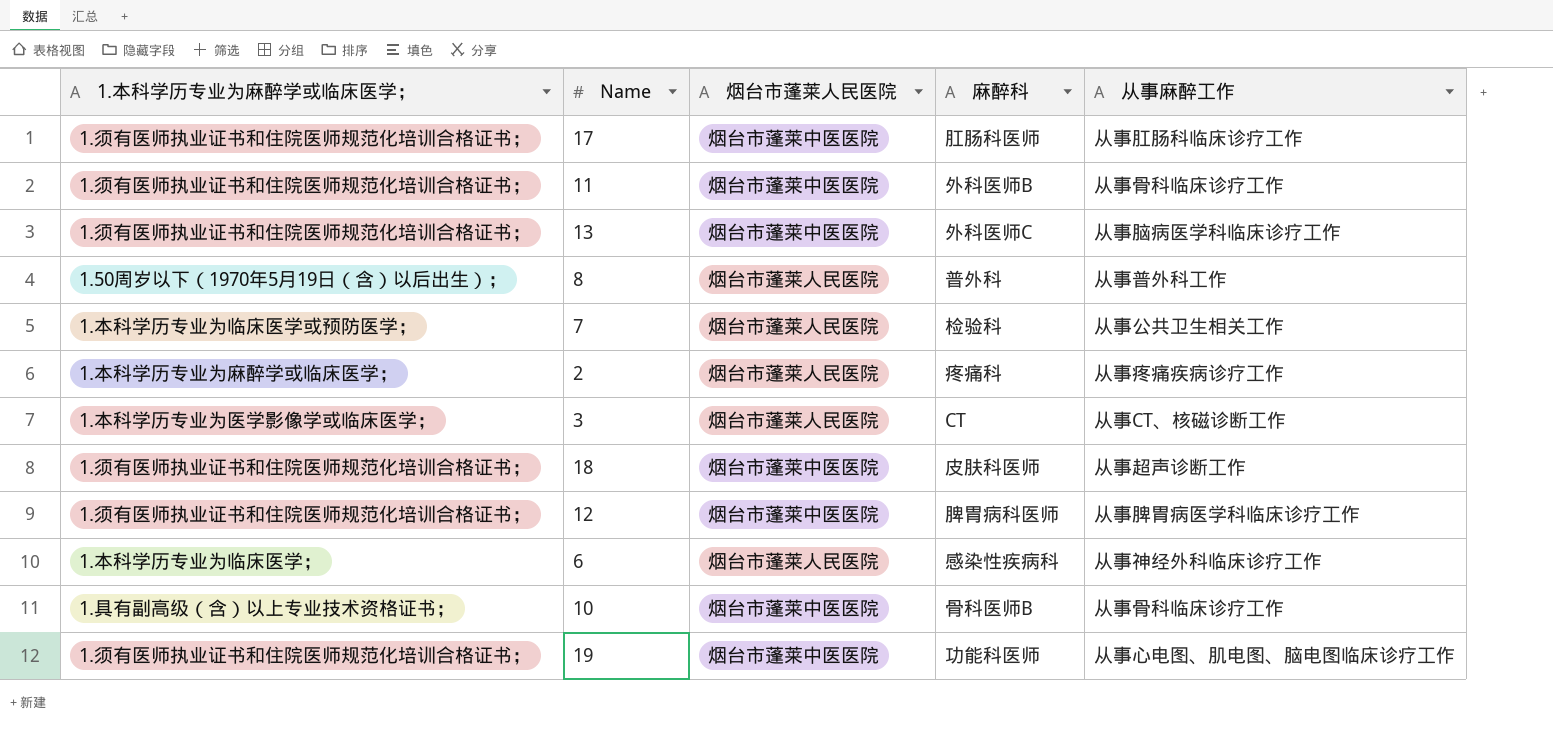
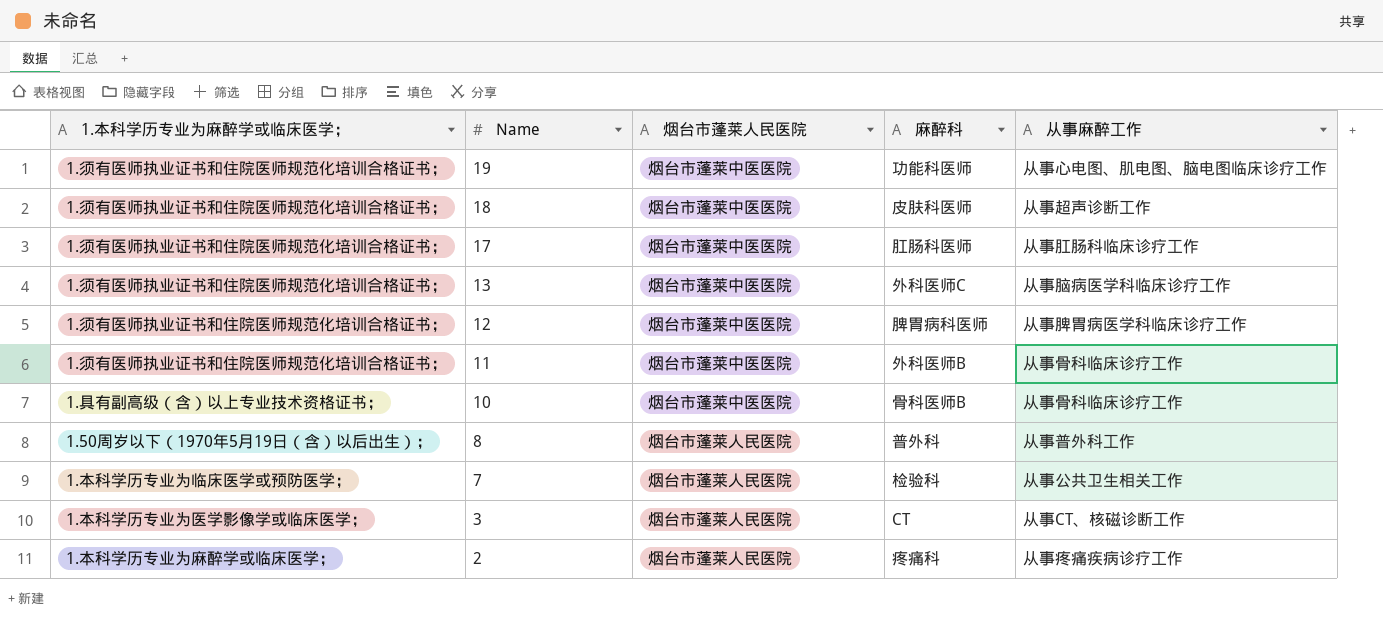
row order: none -> Name descending
row 6: 1.本科学历专业为临床医学； | 烟台市蓬莱人民医院 | 感染性疾病科 | 从事神经外科临床诊疗工作 -> none

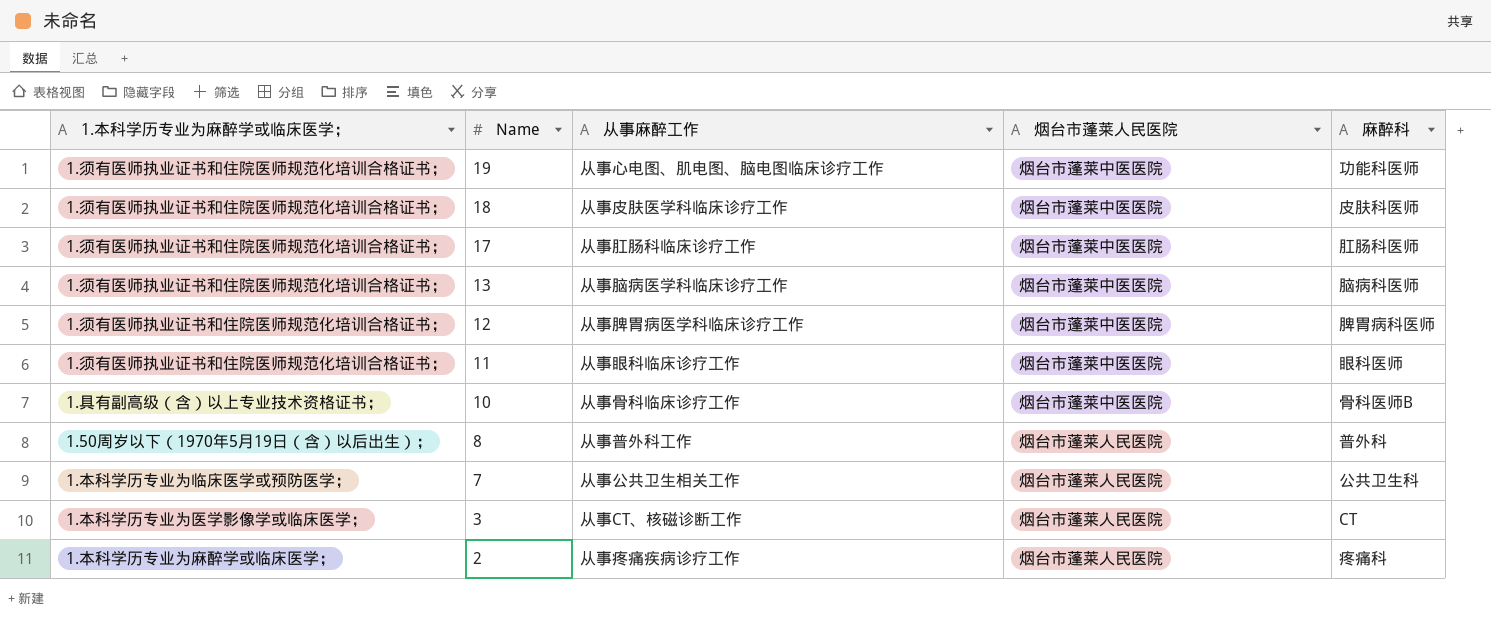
column 从事麻醉工作 | position: 5 -> 3
18 | 从事麻醉工作: 从事超声诊断工作 -> 从事皮肤医学科临床诊疗工作
13 | 麻醉科: 外科医师C -> 脑病科医师
11 | 从事麻醉工作: 从事骨科临床诊疗工作 -> 从事眼科临床诊疗工作
11 | 麻醉科: 外科医师B -> 眼科医师
7 | 麻醉科: 检验科 -> 公共卫生科

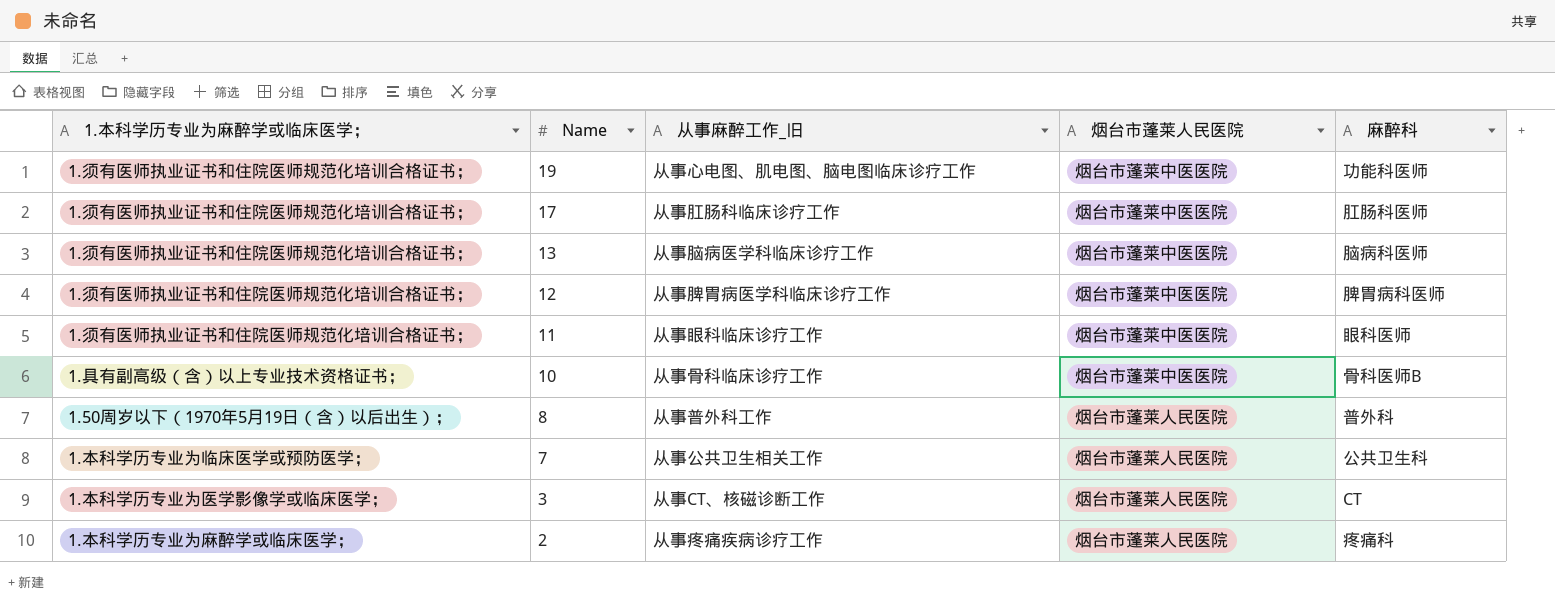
column name: 从事麻醉工作 -> 从事麻醉工作_旧
row 18: 1.须有医师执业证书和住院医师规范化培训合格证书； | 从事皮肤医学科临床诊疗工作 | 烟台市蓬莱中医医院 | 皮肤科医师 -> none

